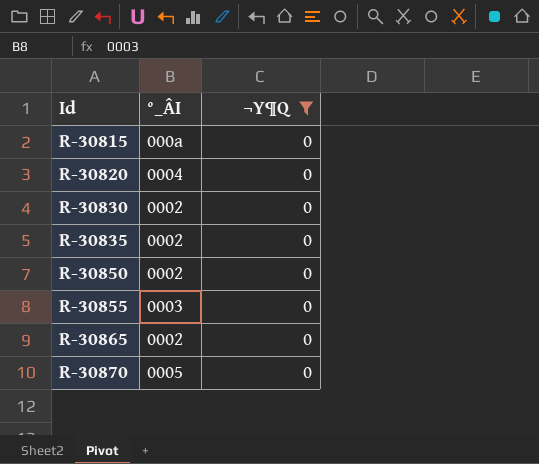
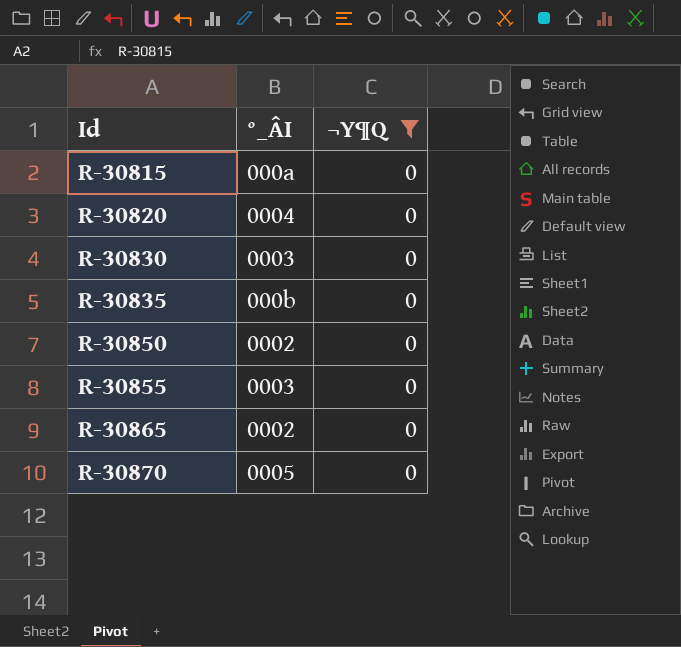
R-30830 | °_ÂI: 0002 -> 0003
R-30835 | °_ÂI: 0002 -> 000b

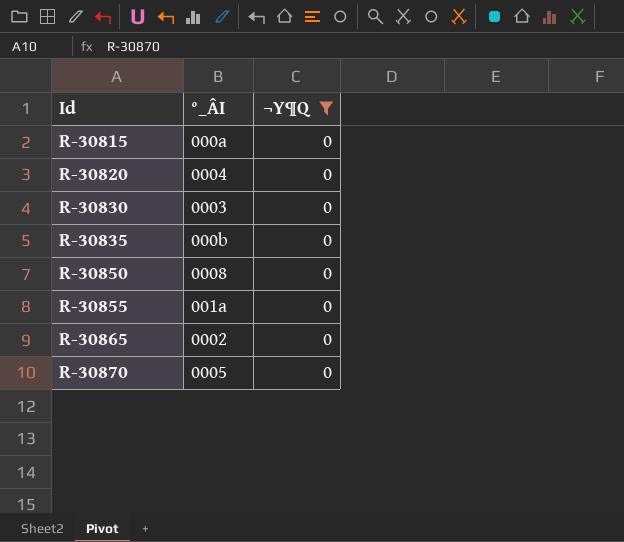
R-30850 | °_ÂI: 0002 -> 0008
R-30855 | °_ÂI: 0003 -> 001a

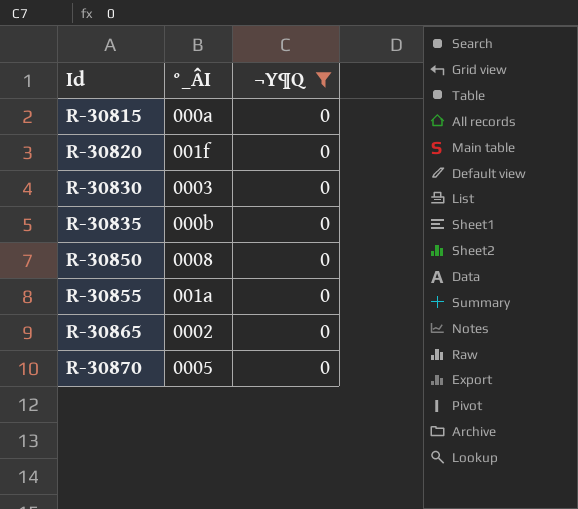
R-30820 | °_ÂI: 0004 -> 001f

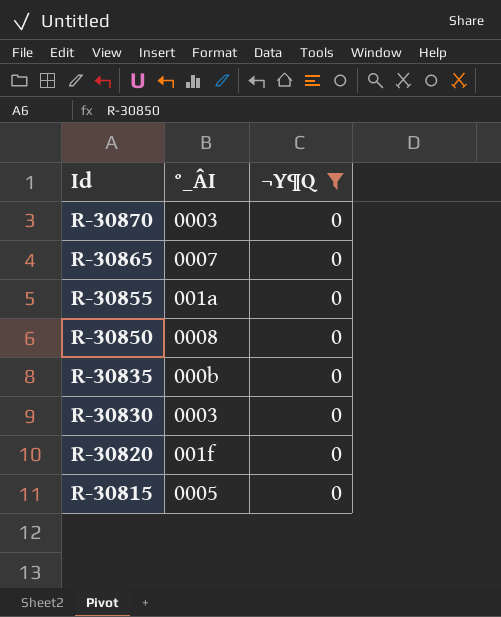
row order: Id ascending -> Id descending
R-30870 | °_ÂI: 0005 -> 0003
R-30865 | °_ÂI: 0002 -> 0007
R-30815 | °_ÂI: 000a -> 0005

